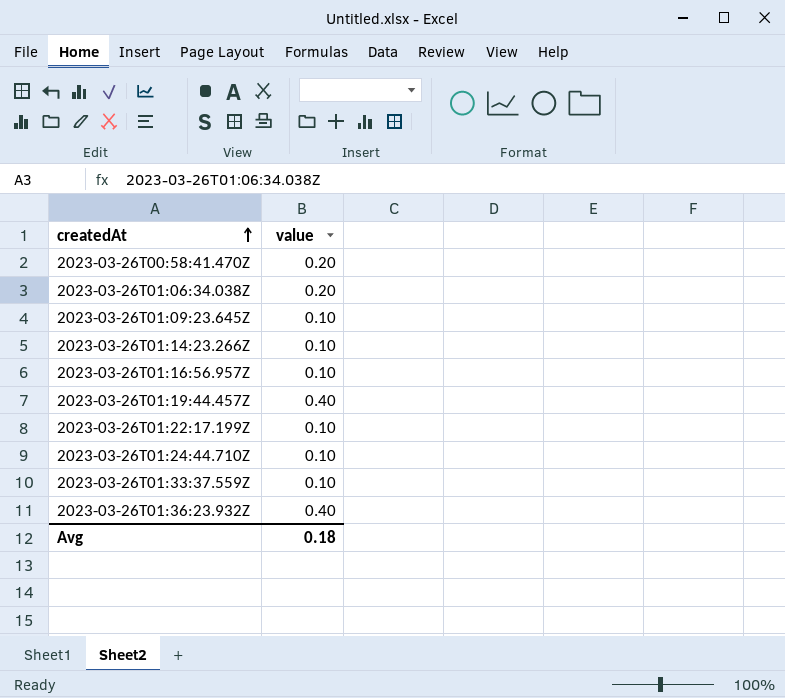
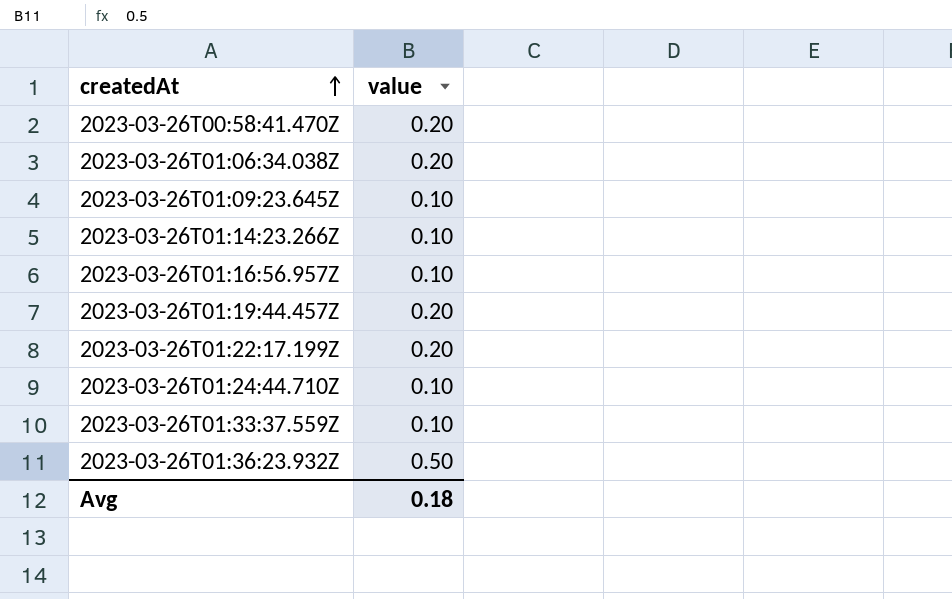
2023-03-26T01:19:44.457Z | value: 0.40 -> 0.20
2023-03-26T01:22:17.199Z | value: 0.10 -> 0.20
2023-03-26T01:36:23.932Z | value: 0.40 -> 0.50

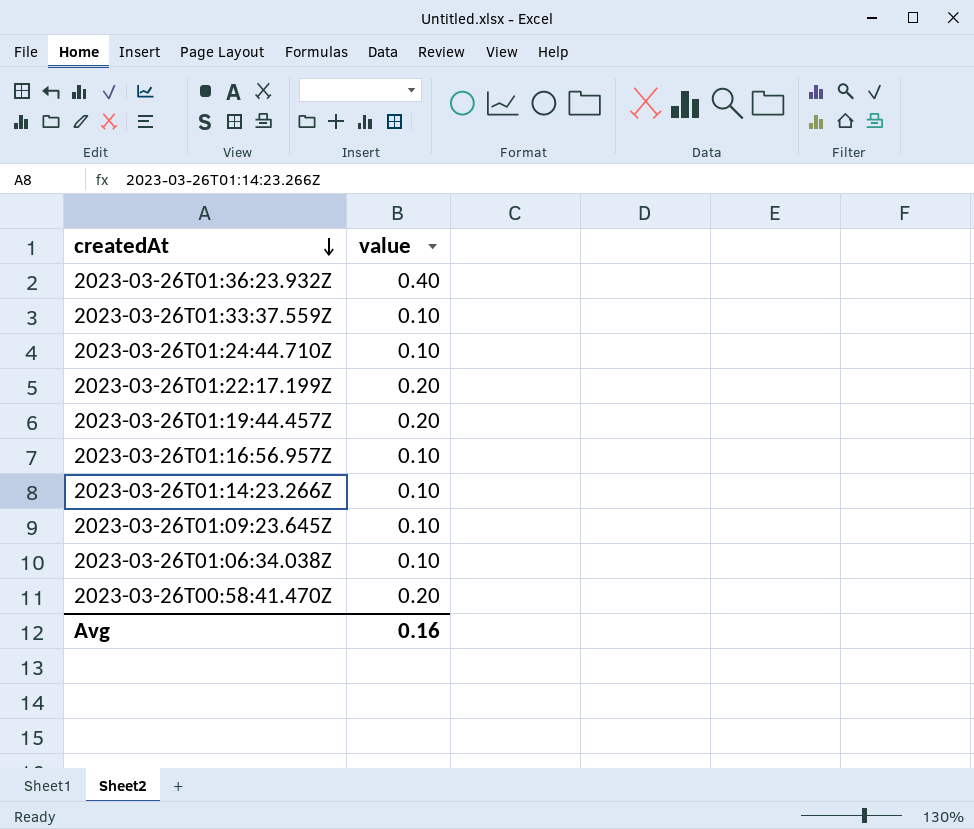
row order: createdAt ascending -> createdAt descending
2023-03-26T01:36:23.932Z | value: 0.50 -> 0.40
2023-03-26T01:06:34.038Z | value: 0.20 -> 0.10
Avg | value: 0.18 -> 0.16

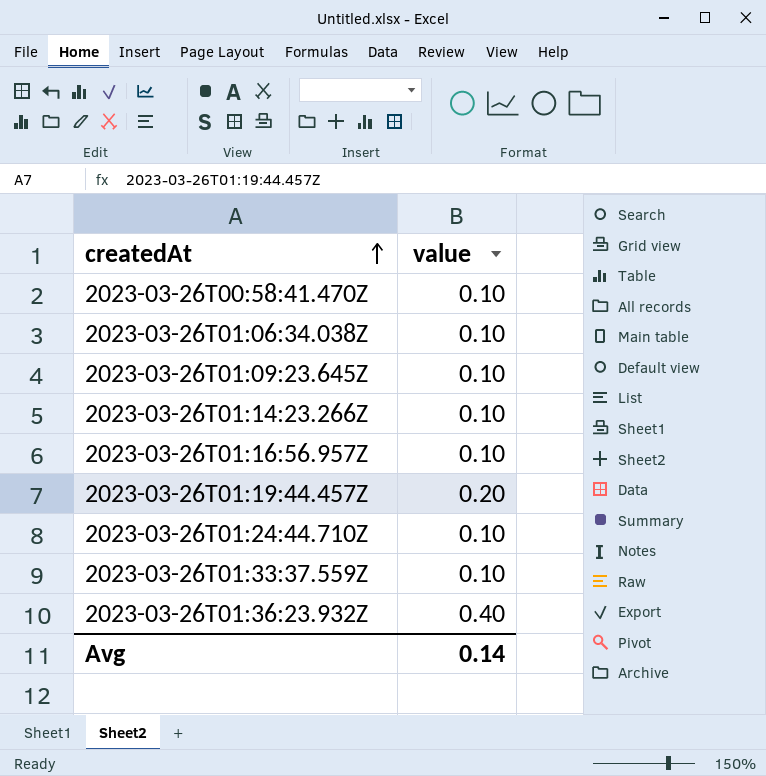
row order: createdAt descending -> createdAt ascending
row 2023-03-26T01:22:17.199Z: 0.20 -> none
2023-03-26T00:58:41.470Z | value: 0.20 -> 0.10
Avg | value: 0.16 -> 0.14

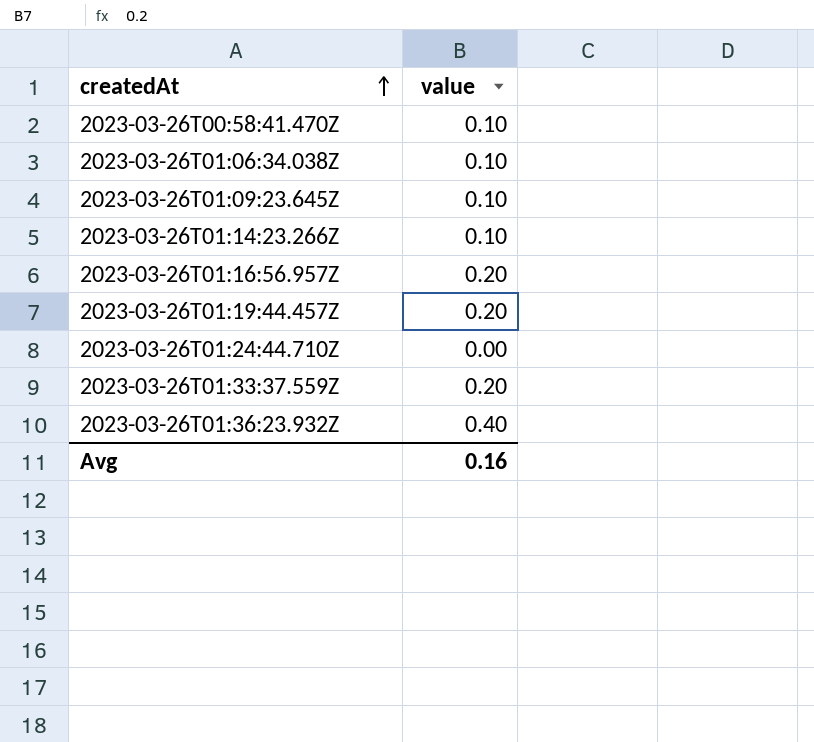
2023-03-26T01:16:56.957Z | value: 0.10 -> 0.20
2023-03-26T01:24:44.710Z | value: 0.10 -> 0.00
2023-03-26T01:33:37.559Z | value: 0.10 -> 0.20
Avg | value: 0.14 -> 0.16

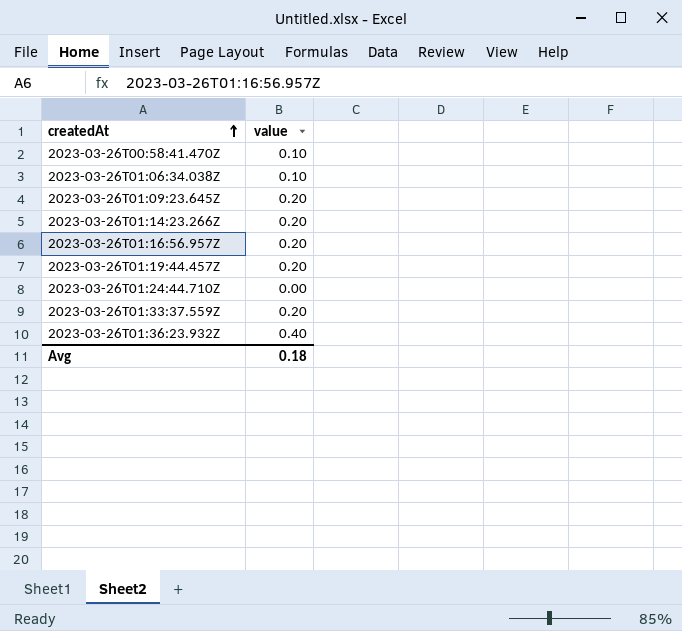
2023-03-26T01:09:23.645Z | value: 0.10 -> 0.20
2023-03-26T01:14:23.266Z | value: 0.10 -> 0.20
Avg | value: 0.16 -> 0.18

